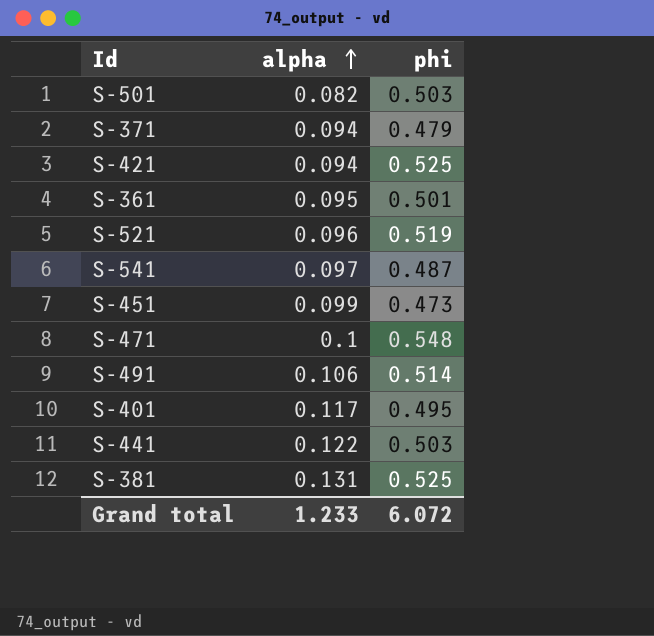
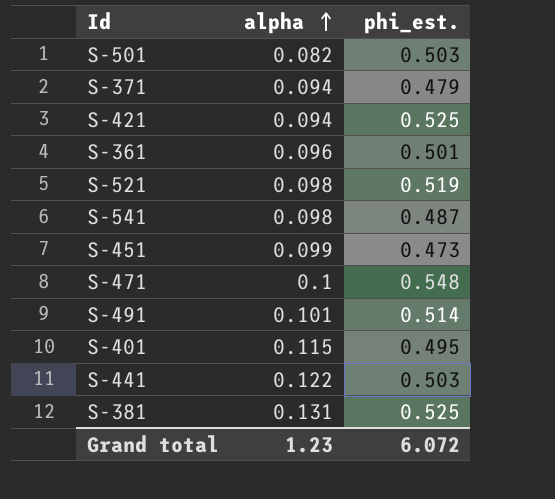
column name: phi -> phi_est.
S-361 | alpha: 0.095 -> 0.096
S-521 | alpha: 0.096 -> 0.098
S-541 | alpha: 0.097 -> 0.098
S-491 | alpha: 0.106 -> 0.101
S-401 | alpha: 0.117 -> 0.115
Grand total | alpha: 1.233 -> 1.23

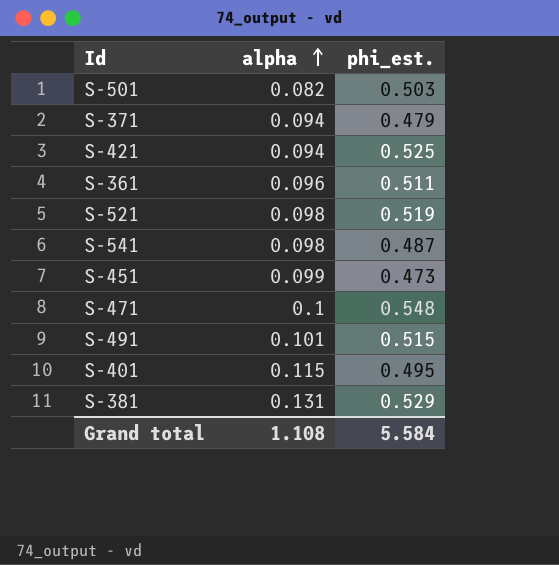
row S-441: 0.122 | 0.503 -> none
S-361 | phi_est.: 0.501 -> 0.511
S-491 | phi_est.: 0.514 -> 0.515
S-381 | phi_est.: 0.525 -> 0.529
Grand total | alpha: 1.23 -> 1.108
Grand total | phi_est.: 6.072 -> 5.584

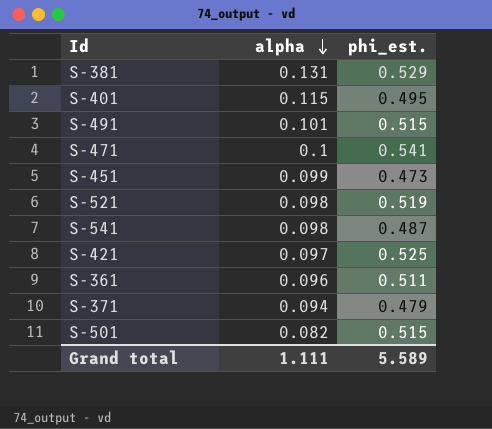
row order: alpha ascending -> alpha descending
S-471 | phi_est.: 0.548 -> 0.541
S-421 | alpha: 0.094 -> 0.097
S-501 | phi_est.: 0.503 -> 0.515
Grand total | alpha: 1.108 -> 1.111
Grand total | phi_est.: 5.584 -> 5.589

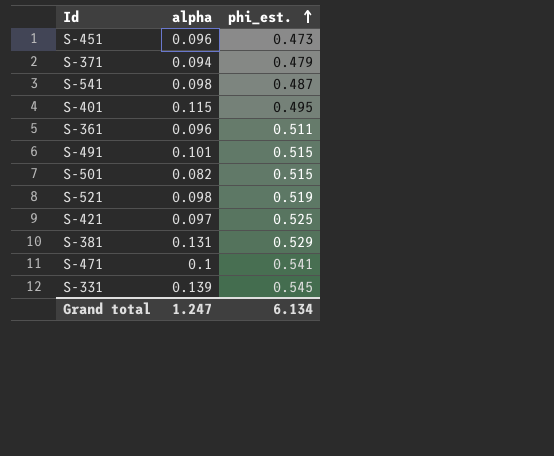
row order: alpha descending -> phi_est. ascending
S-451 | alpha: 0.099 -> 0.096
row S-331: none -> 0.139 | 0.545
Grand total | alpha: 1.111 -> 1.247
Grand total | phi_est.: 5.589 -> 6.134

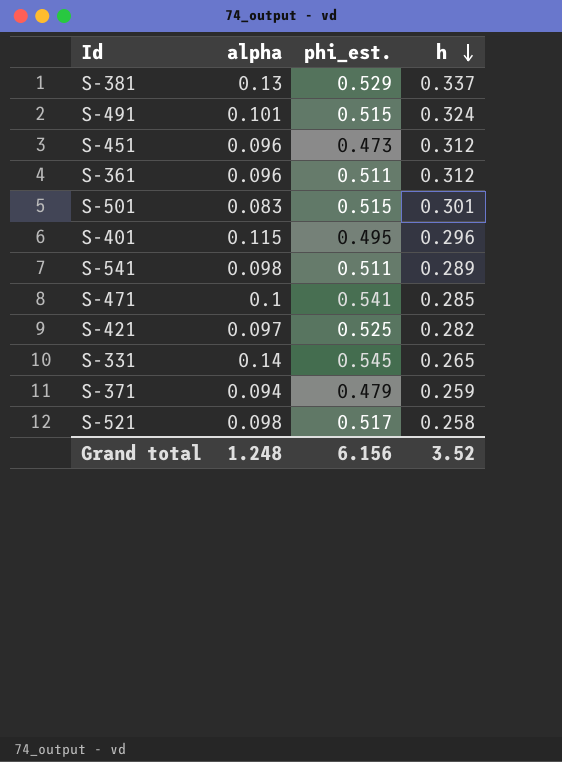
row order: phi_est. ascending -> h descending
column h | position: none -> 4
S-381 | alpha: 0.131 -> 0.13
S-501 | alpha: 0.082 -> 0.083
S-541 | phi_est.: 0.487 -> 0.511
S-331 | alpha: 0.139 -> 0.14
S-521 | phi_est.: 0.519 -> 0.517
Grand total | alpha: 1.247 -> 1.248
Grand total | phi_est.: 6.134 -> 6.156

